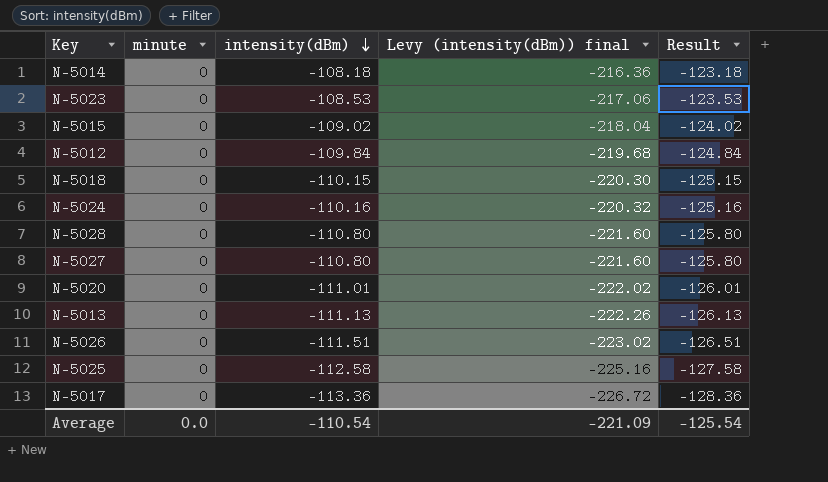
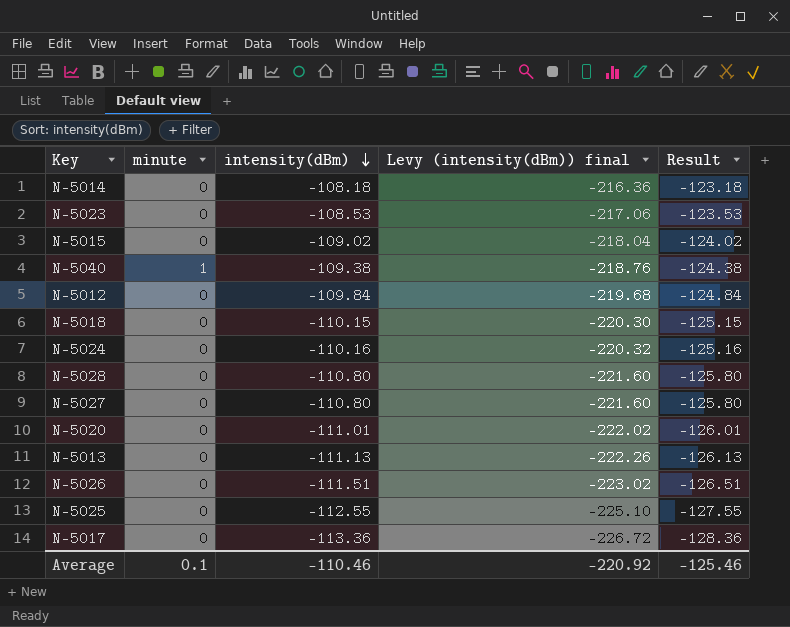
row N-5040: none -> 1 | -109.38 | -218.76 | -124.38
N-5025 | intensity(dBm): -112.58 -> -112.55
N-5025 | Levy (intensity(dBm)) final: -225.16 -> -225.10
N-5025 | Result: -127.58 -> -127.55
Average | minute: 0.0 -> 0.1
Average | intensity(dBm): -110.54 -> -110.46
Average | Levy (intensity(dBm)) final: -221.09 -> -220.92
Average | Result: -125.54 -> -125.46

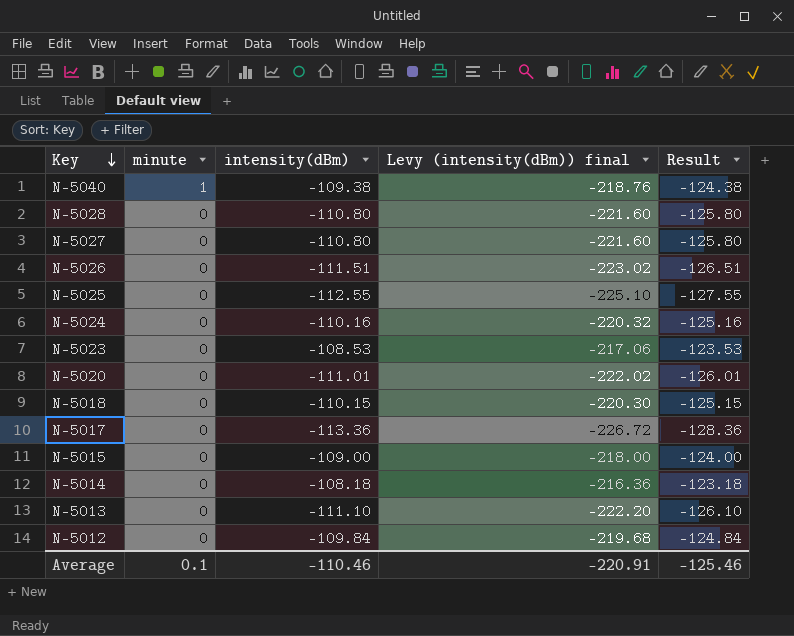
row order: intensity(dBm) descending -> Key descending
N-5015 | intensity(dBm): -109.02 -> -109.00
N-5015 | Levy (intensity(dBm)) final: -218.04 -> -218.00
N-5015 | Result: -124.02 -> -124.00
N-5013 | intensity(dBm): -111.13 -> -111.10
N-5013 | Levy (intensity(dBm)) final: -222.26 -> -222.20
N-5013 | Result: -126.13 -> -126.10
Average | Levy (intensity(dBm)) final: -220.92 -> -220.91

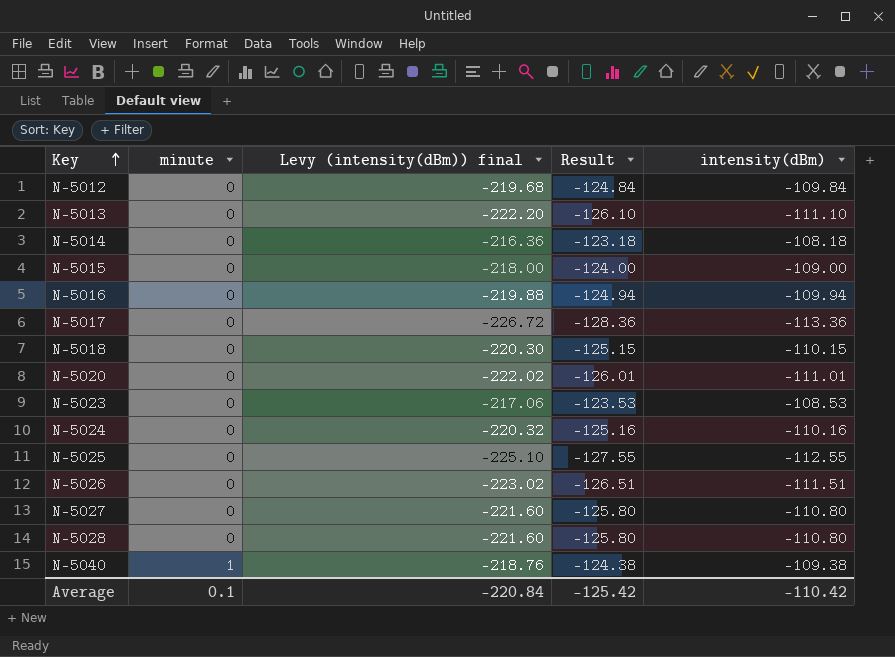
row order: Key descending -> Key ascending
column intensity(dBm) | position: 3 -> 5
row N-5016: none -> 0 | -219.88 | -124.94 | -109.94
Average | Levy (intensity(dBm)) final: -220.91 -> -220.84
Average | Result: -125.46 -> -125.42
Average | intensity(dBm): -110.46 -> -110.42

